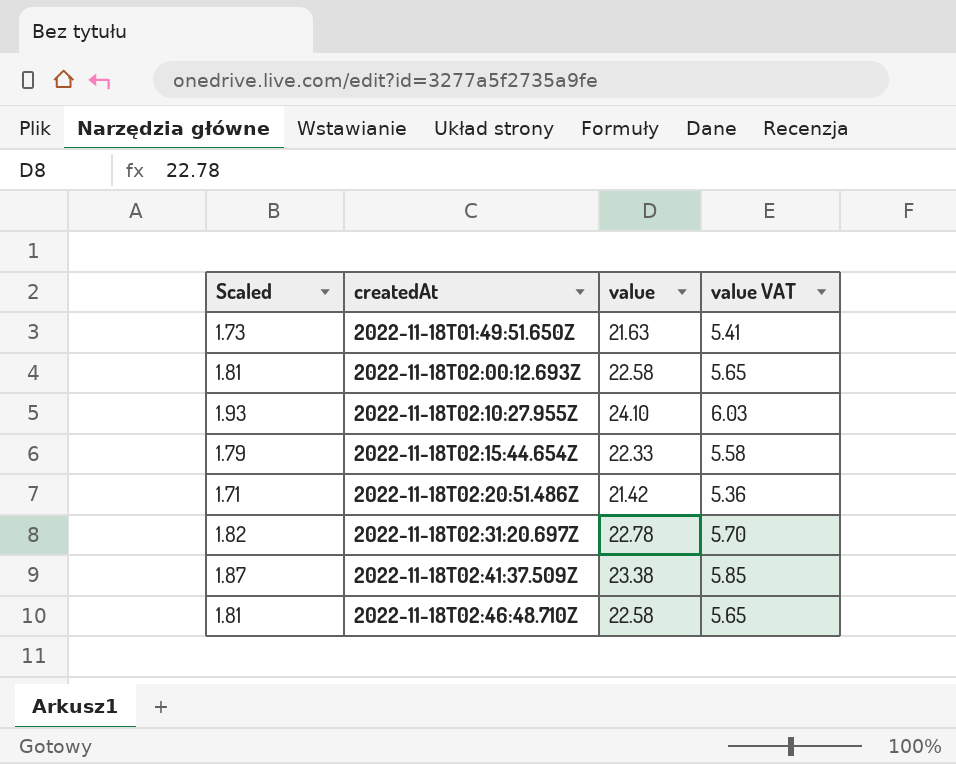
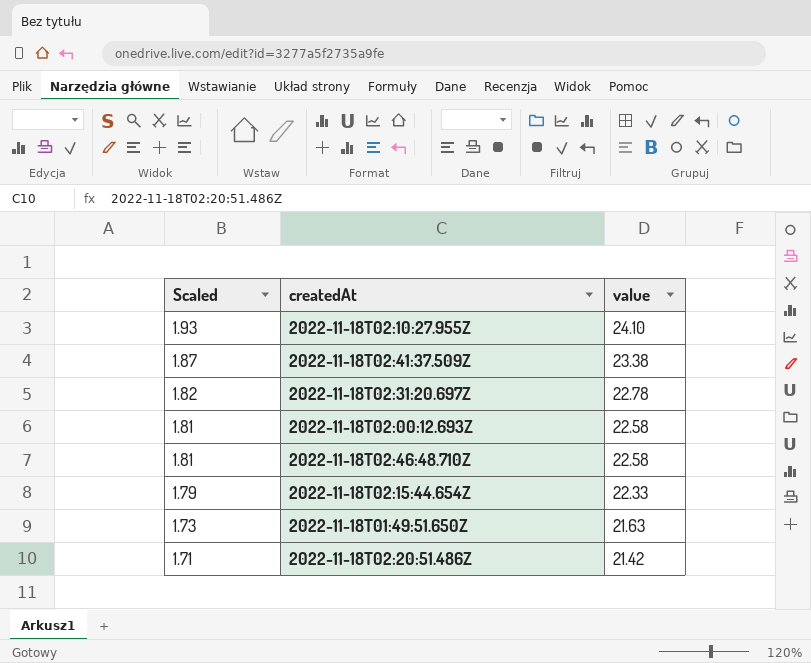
row order: createdAt ascending -> Scaled descending
column value VAT | formula: [value] * 0.25 -> none

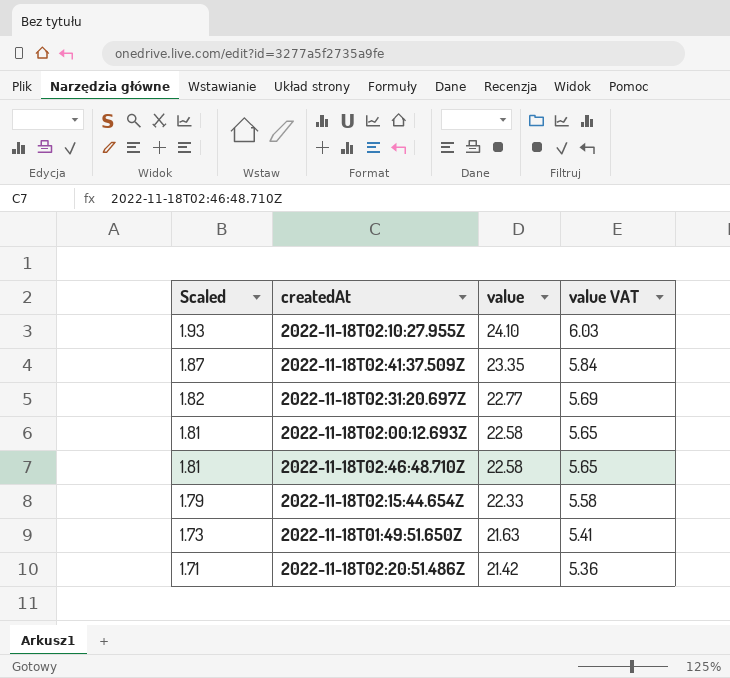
column value VAT | formula: none -> [value] * 0.25
2022-11-18T02:41:37.509Z | value: 23.38 -> 23.35
2022-11-18T02:31:20.697Z | value: 22.78 -> 22.77

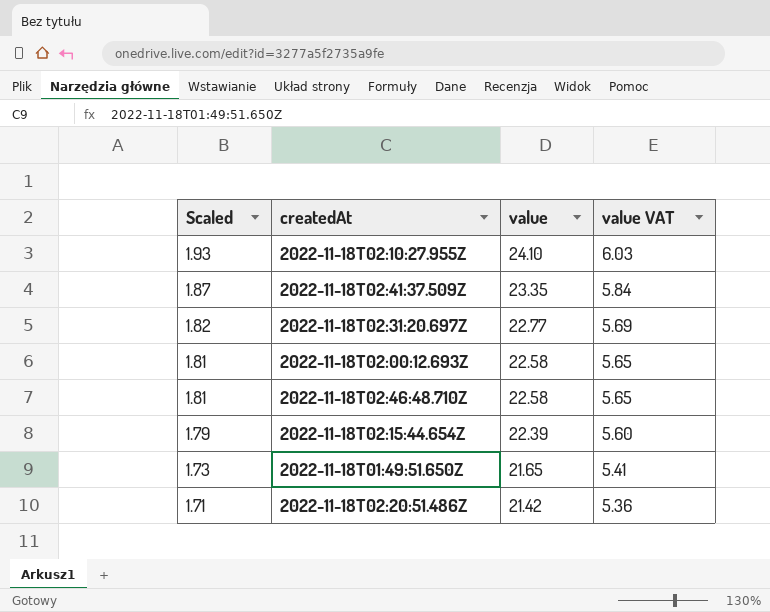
2022-11-18T02:15:44.654Z | value: 22.33 -> 22.39
2022-11-18T02:15:44.654Z | value VAT: 5.58 -> 5.60
2022-11-18T01:49:51.650Z | value: 21.63 -> 21.65

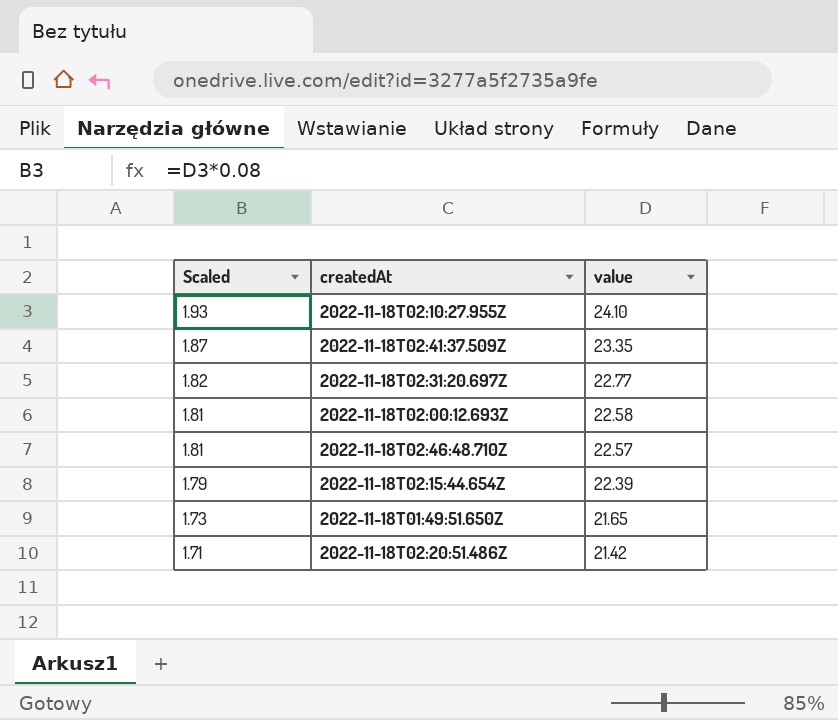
column value VAT | formula: [value] * 0.25 -> none
2022-11-18T02:46:48.710Z | value: 22.58 -> 22.57

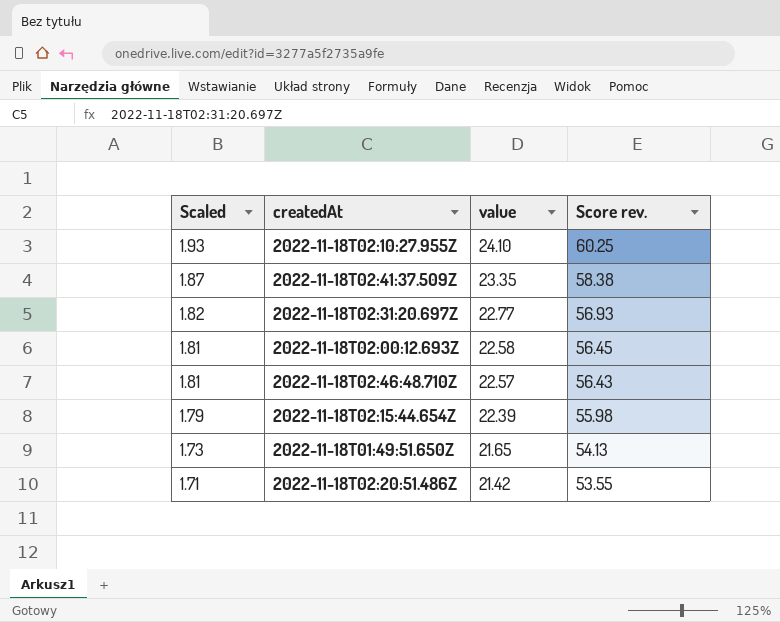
column Score rev. | formula: none -> [value] * 2.5

